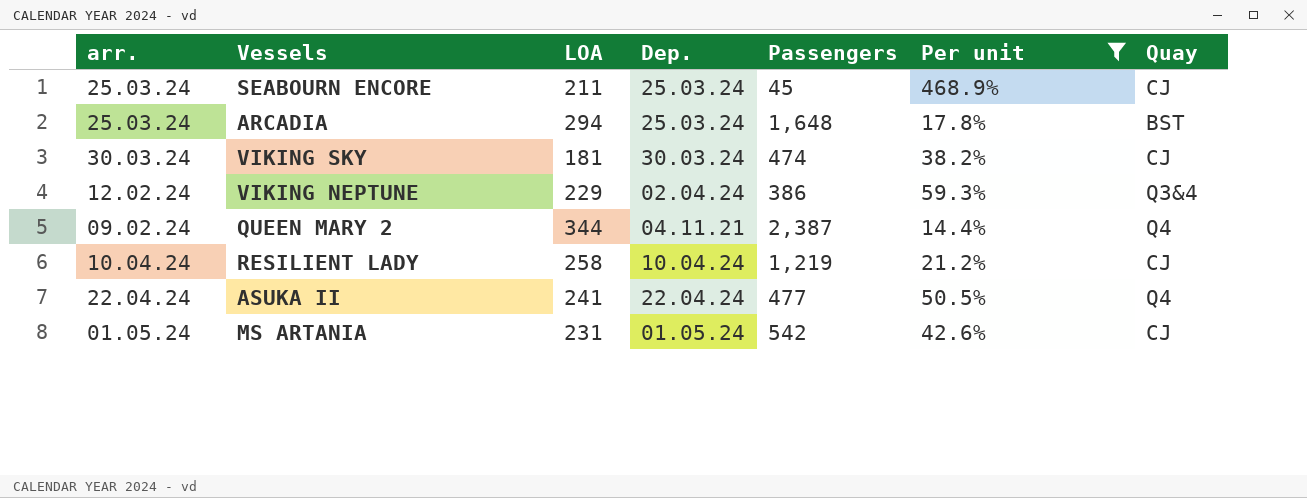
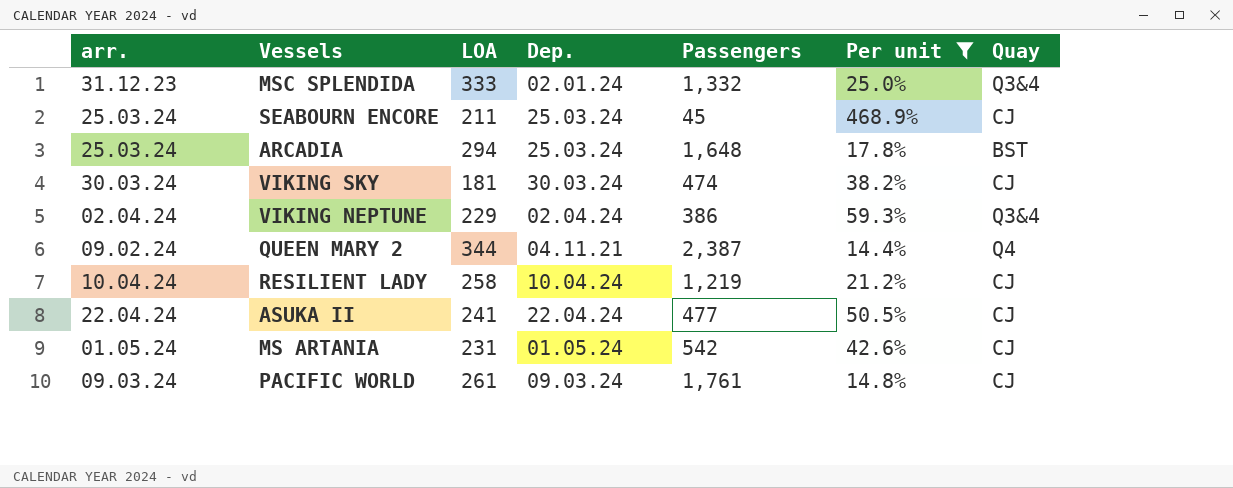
row MSC SPLENDIDA: none -> 31.12.23 | 333 | 02.01.24 | 1,332 | 25.0% | Q3&4
VIKING NEPTUNE | arr.: 12.02.24 -> 02.04.24
ASUKA II | Quay: Q4 -> CJ
row PACIFIC WORLD: none -> 09.03.24 | 261 | 09.03.24 | 1,761 | 14.8% | CJ

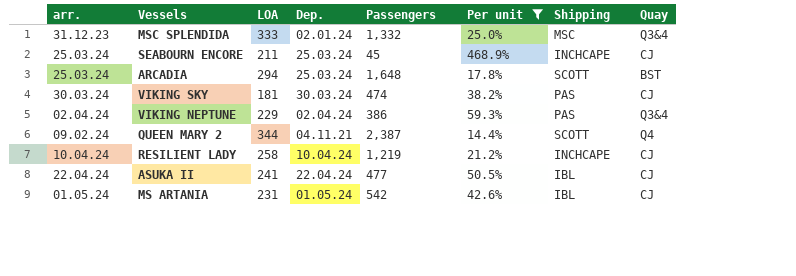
column Shipping | position: none -> 7
row PACIFIC WORLD: 09.03.24 | 261 | 09.03.24 | 1,761 | 14.8% | CJ -> none

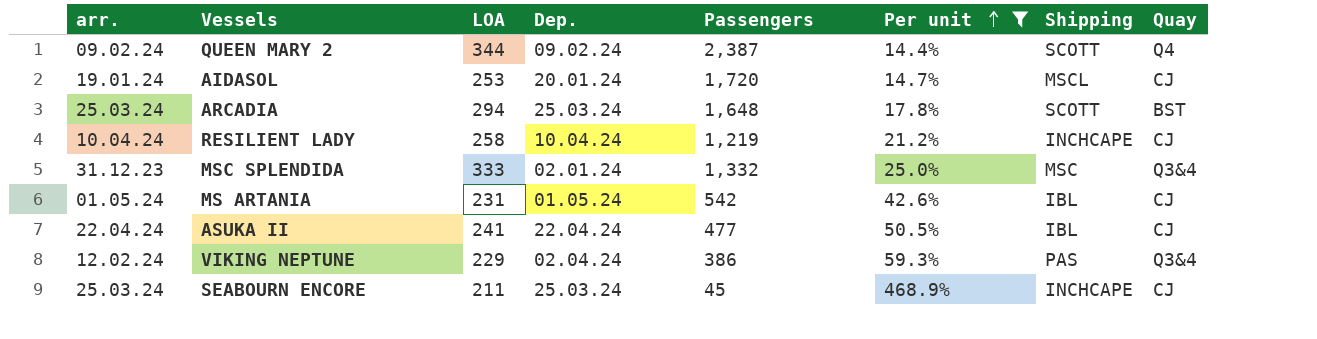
row order: none -> Per unit ascending
row VIKING SKY: 30.03.24 | 181 | 30.03.24 | 474 | 38.2% | PAS | CJ -> none
QUEEN MARY 2 | Dep.: 04.11.21 -> 09.02.24
row AIDASOL: none -> 19.01.24 | 253 | 20.01.24 | 1,720 | 14.7% | MSCL | CJ
VIKING NEPTUNE | arr.: 02.04.24 -> 12.02.24

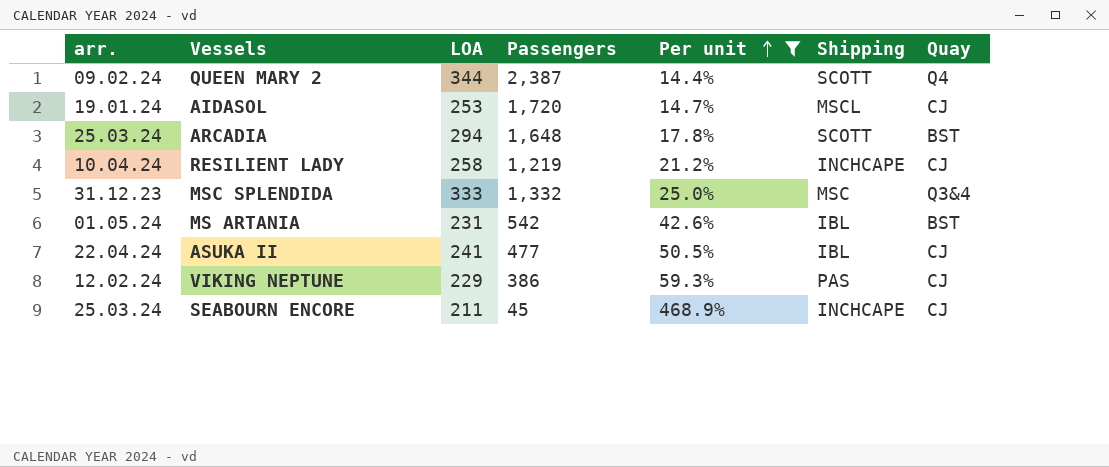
column Dep. | position: 4 -> none
MS ARTANIA | Quay: CJ -> BST
VIKING NEPTUNE | Quay: Q3&4 -> CJ

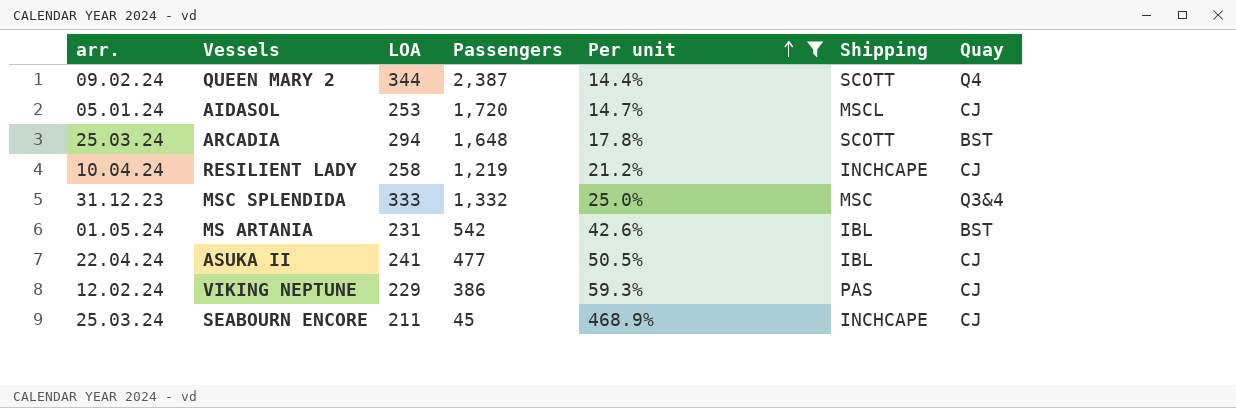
AIDASOL | arr.: 19.01.24 -> 05.01.24

